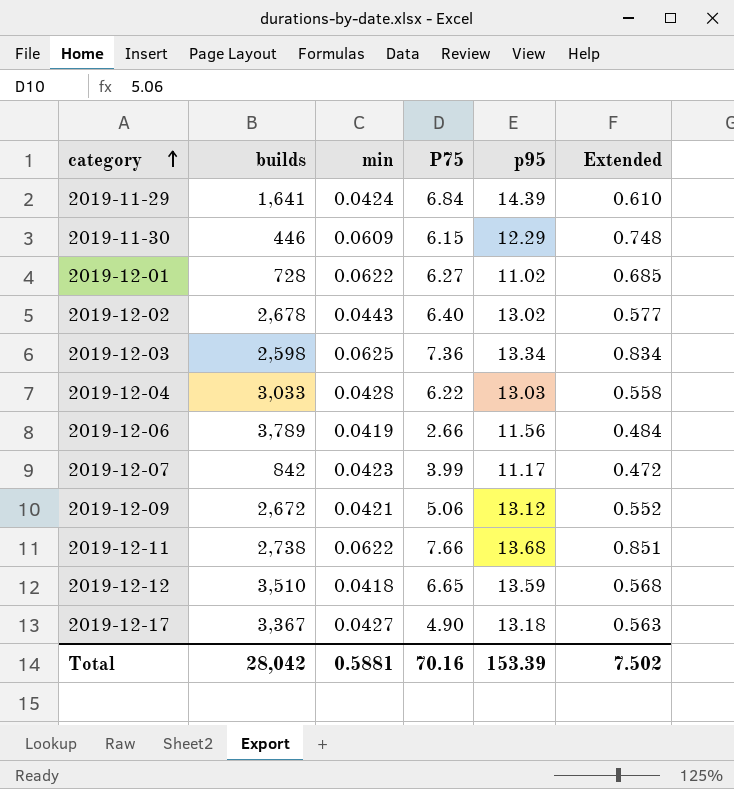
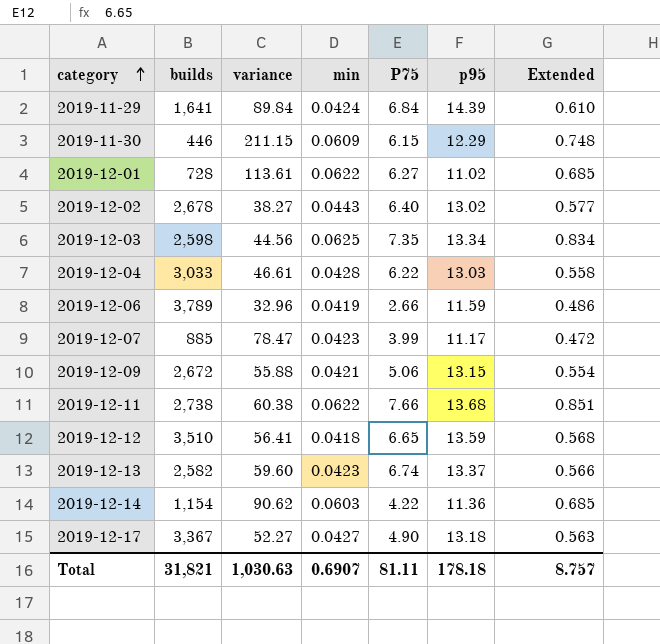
column variance | position: none -> 3
2019-12-03 | P75: 7.36 -> 7.35
2019-12-06 | p95: 11.56 -> 11.59
2019-12-06 | Extended: 0.484 -> 0.486
2019-12-07 | builds: 842 -> 885
2019-12-09 | p95: 13.12 -> 13.15
2019-12-09 | Extended: 0.552 -> 0.554
row 2019-12-13: none -> 2,582 | 59.60 | 0.0423 | 6.74 | 13.37 | 0.566
row 2019-12-14: none -> 1,154 | 90.62 | 0.0603 | 4.22 | 11.36 | 0.685
Total | builds: 28,042 -> 31,821
Total | min: 0.5881 -> 0.6907
Total | P75: 70.16 -> 81.11
Total | p95: 153.39 -> 178.18
Total | Extended: 7.502 -> 8.757

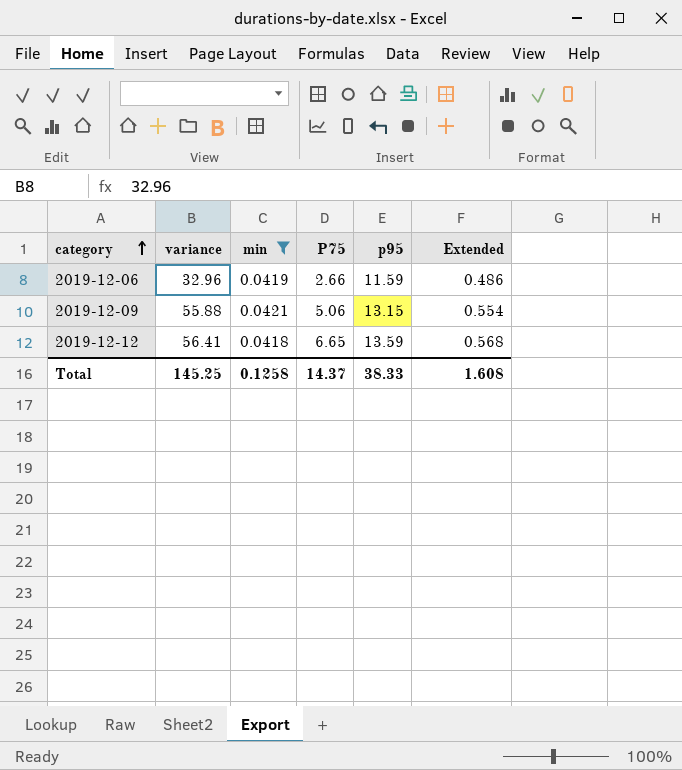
filter: none -> min <= 0.0421
column builds | position: 2 -> none
Total | variance: 1,030.63 -> 145.25
Total | min: 0.6907 -> 0.1258
Total | P75: 81.11 -> 14.37
Total | p95: 178.18 -> 38.33
Total | Extended: 8.757 -> 1.608

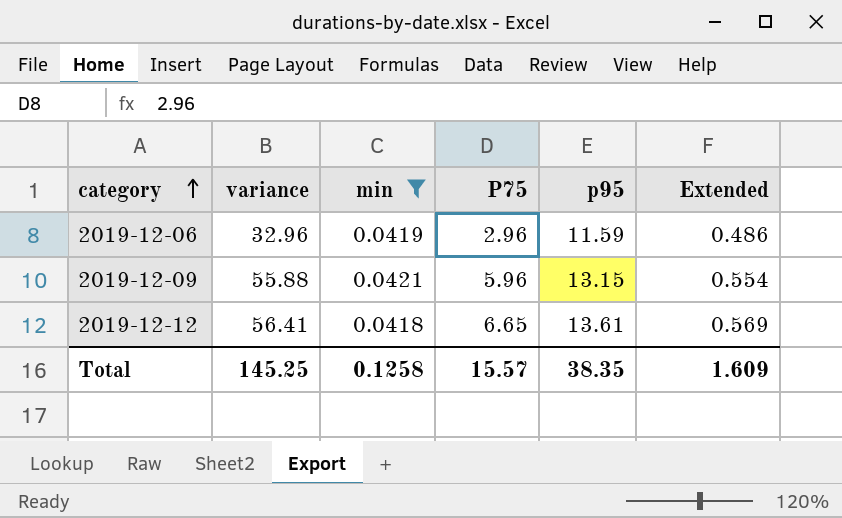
2019-12-06 | P75: 2.66 -> 2.96
2019-12-09 | P75: 5.06 -> 5.96
2019-12-12 | p95: 13.59 -> 13.61
2019-12-12 | Extended: 0.568 -> 0.569
Total | P75: 14.37 -> 15.57
Total | p95: 38.33 -> 38.35
Total | Extended: 1.608 -> 1.609

